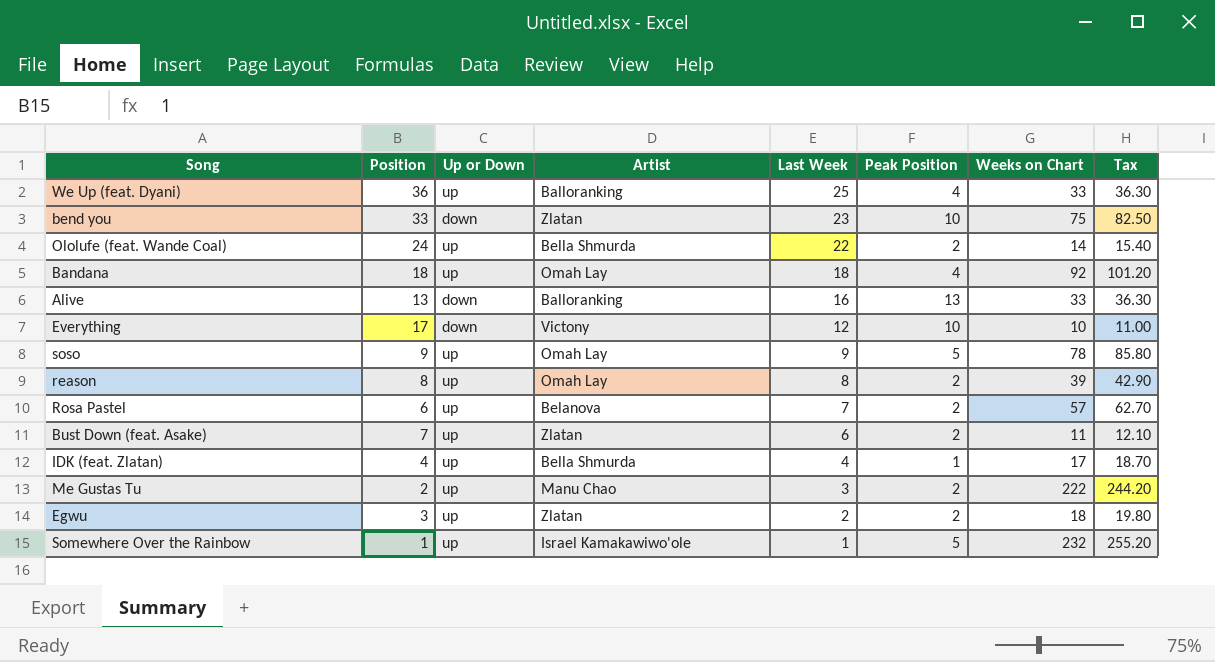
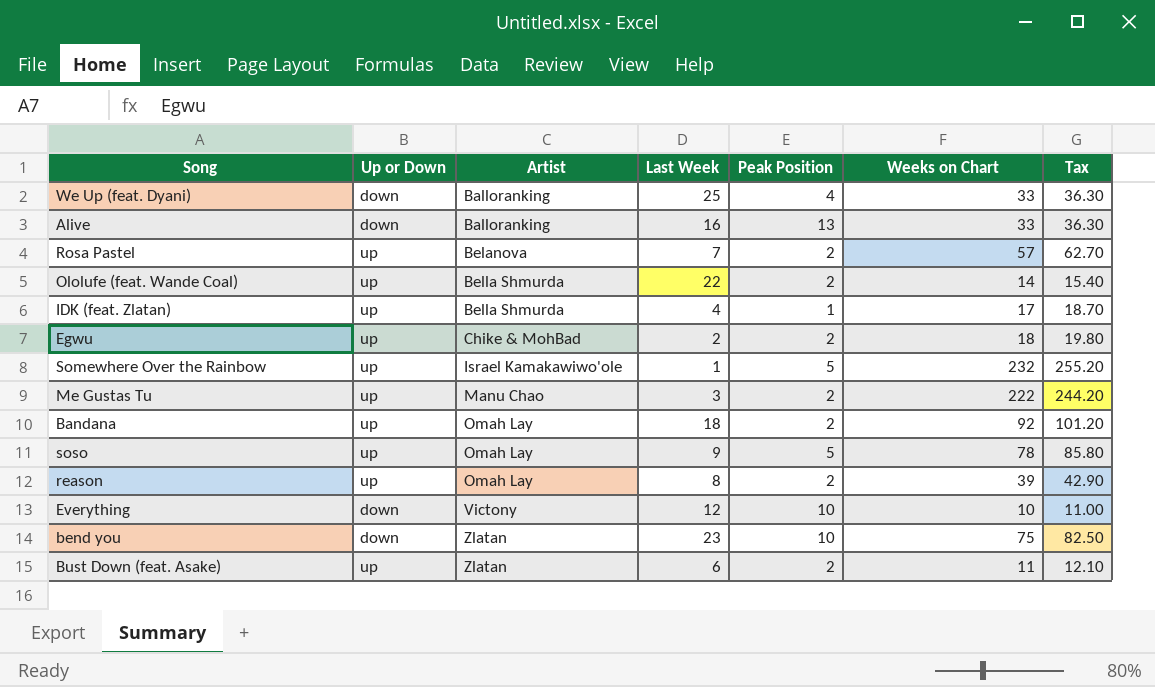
row order: Last Week descending -> Artist ascending
column Position | position: 2 -> none
We Up (feat. Dyani) | Up or Down: up -> down
Egwu | Artist: Zlatan -> Chike & MohBad
Bandana | Peak Position: 4 -> 2

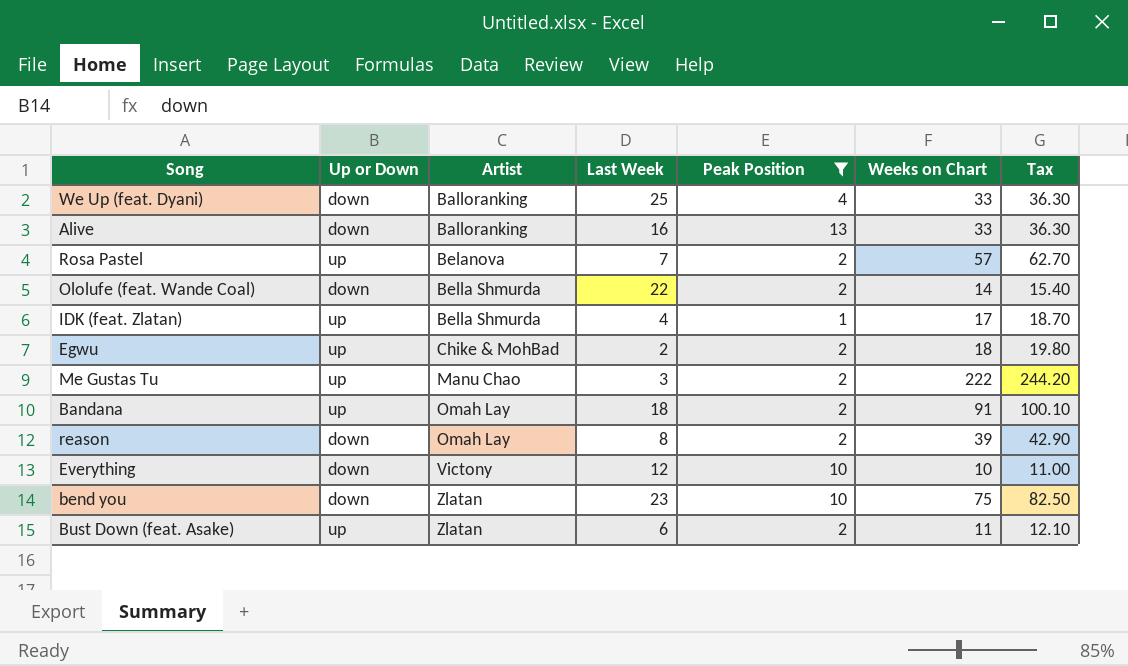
filter: none -> Peak Position != 5
Ololufe (feat. Wande Coal) | Up or Down: up -> down
Bandana | Weeks on Chart: 92 -> 91
Bandana | Tax: 101.20 -> 100.10
reason | Up or Down: up -> down

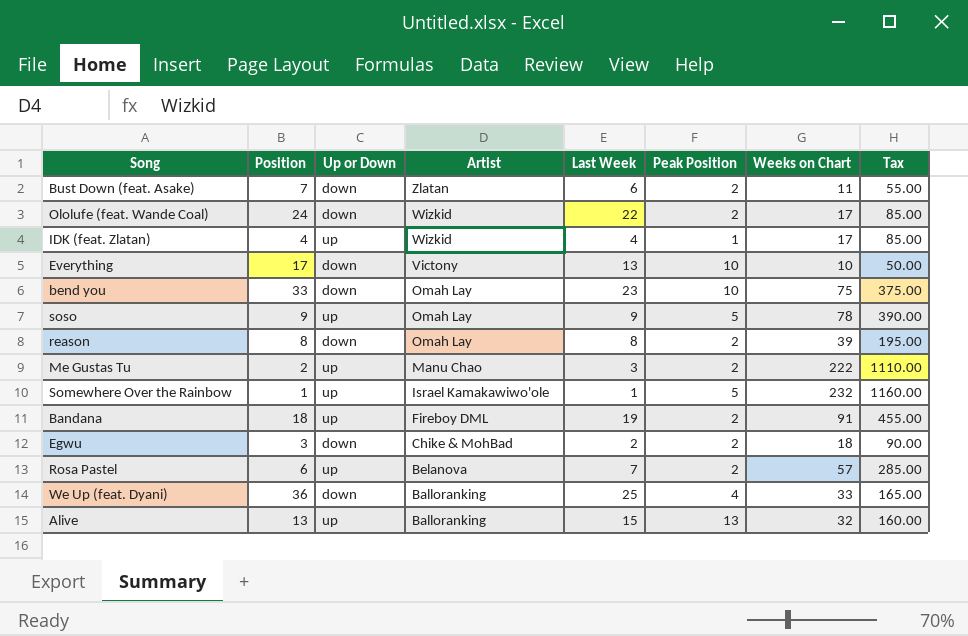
filter: Peak Position != 5 -> none
row order: Artist ascending -> Artist descending
column Position | position: none -> 2
column Tax | formula: [Weeks on Chart] * 1.1 -> [Weeks on Chart] * 5
Bust Down (feat. Asake) | Up or Down: up -> down
Ololufe (feat. Wande Coal) | Artist: Bella Shmurda -> Wizkid
Ololufe (feat. Wande Coal) | Weeks on Chart: 14 -> 17
IDK (feat. Zlatan) | Artist: Bella Shmurda -> Wizkid
Everything | Last Week: 12 -> 13
bend you | Artist: Zlatan -> Omah Lay
Bandana | Artist: Omah Lay -> Fireboy DML
Bandana | Last Week: 18 -> 19
Egwu | Up or Down: up -> down
Alive | Up or Down: down -> up
Alive | Last Week: 16 -> 15
Alive | Weeks on Chart: 33 -> 32

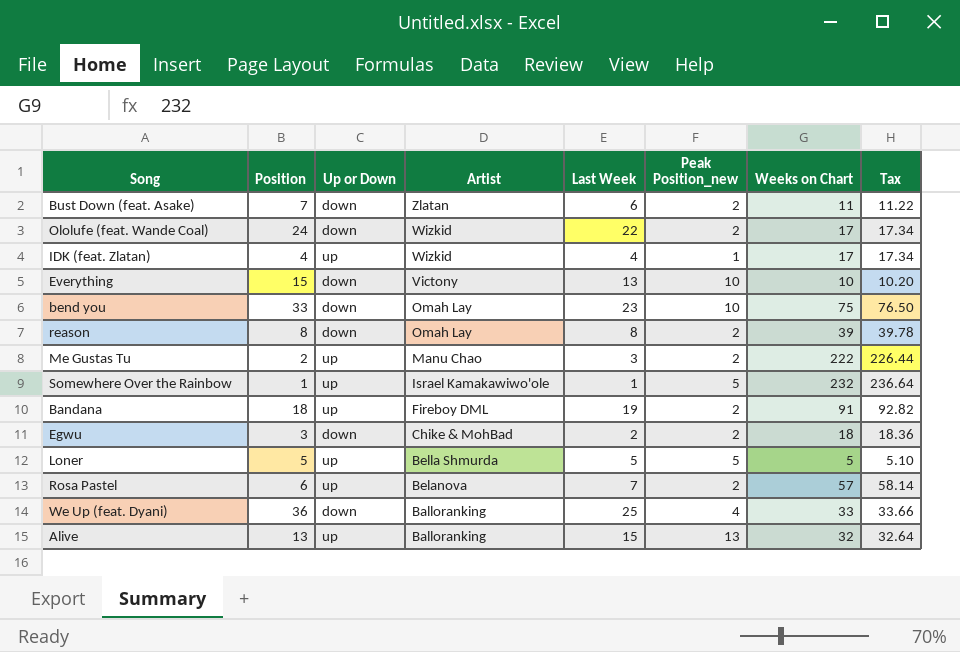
column name: Peak Position -> Peak Position_new
column Tax | formula: [Weeks on Chart] * 5 -> [Weeks on Chart] * 1.02
row soso: 9 | up | Omah Lay | 9 | 5 | 78 | 390.00 -> none
Everything | Position: 17 -> 15
row Loner: none -> 5 | up | Bella Shmurda | 5 | 5 | 5 | 5.10

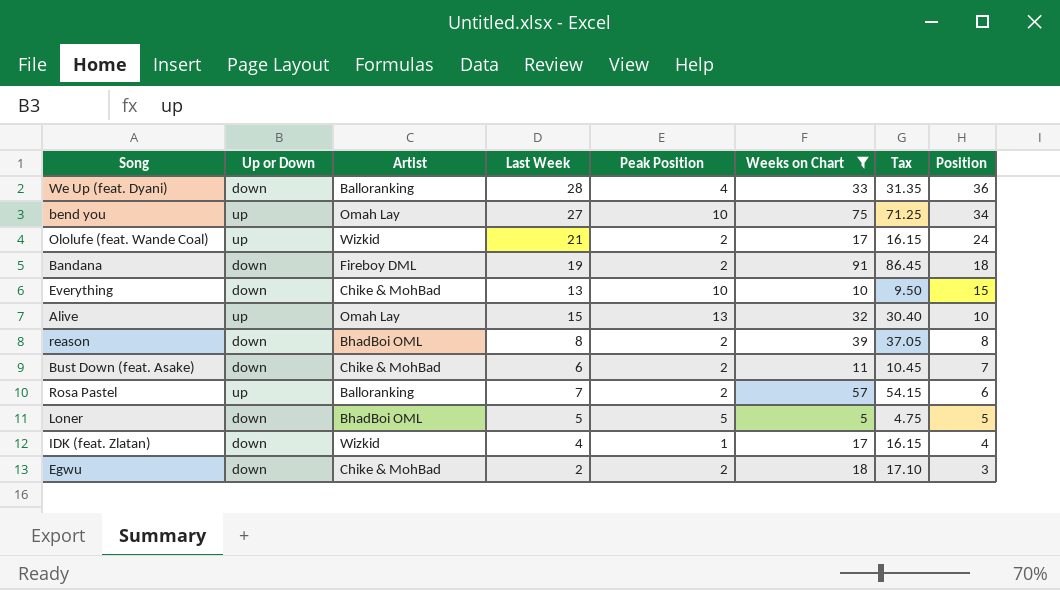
filter: none -> Weeks on Chart <= 91
row order: Artist descending -> Position descending
column name: Peak Position_new -> Peak Position
column Tax | formula: [Weeks on Chart] * 1.02 -> [Weeks on Chart] * 0.95
column Position | position: 2 -> 8
We Up (feat. Dyani) | Last Week: 25 -> 28
bend you | Up or Down: down -> up
bend you | Last Week: 23 -> 27
bend you | Position: 33 -> 34
Ololufe (feat. Wande Coal) | Up or Down: down -> up
Ololufe (feat. Wande Coal) | Last Week: 22 -> 21
Bandana | Up or Down: up -> down
Everything | Artist: Victony -> Chike & MohBad
Alive | Artist: Balloranking -> Omah Lay
Alive | Position: 13 -> 10
reason | Artist: Omah Lay -> BhadBoi OML
Bust Down (feat. Asake) | Artist: Zlatan -> Chike & MohBad
Rosa Pastel | Artist: Belanova -> Balloranking
Loner | Up or Down: up -> down
Loner | Artist: Bella Shmurda -> BhadBoi OML
IDK (feat. Zlatan) | Up or Down: up -> down

